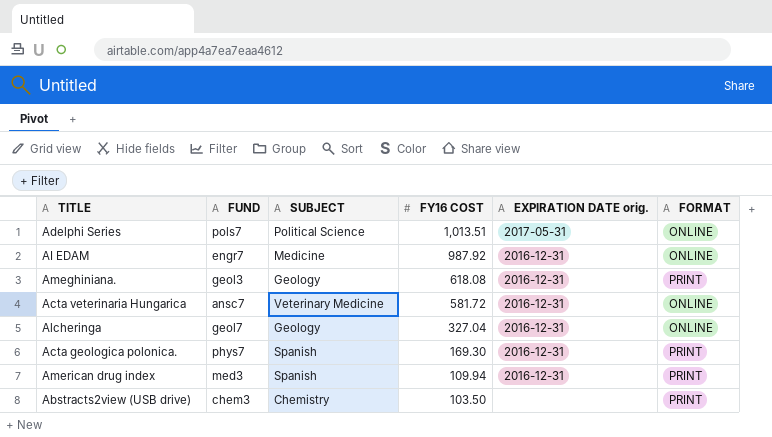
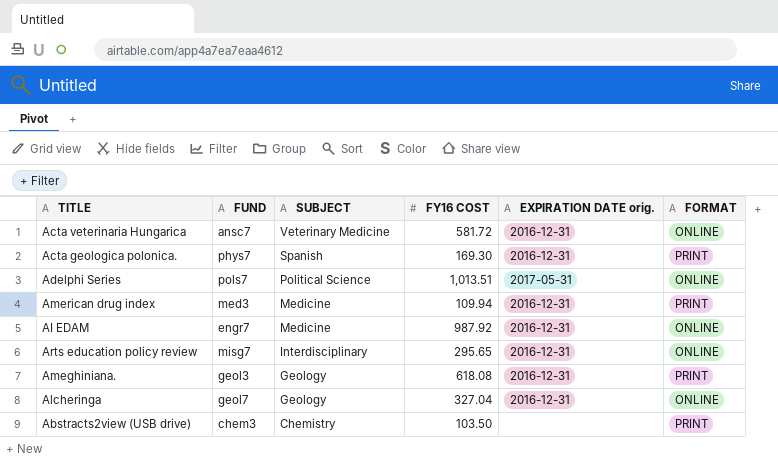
row order: FY16 COST descending -> SUBJECT descending
American drug index | SUBJECT: Spanish -> Medicine
row Arts education policy review: none -> misg7 | Interdisciplinary | 295.65 | 2016-12-31 | ONLINE

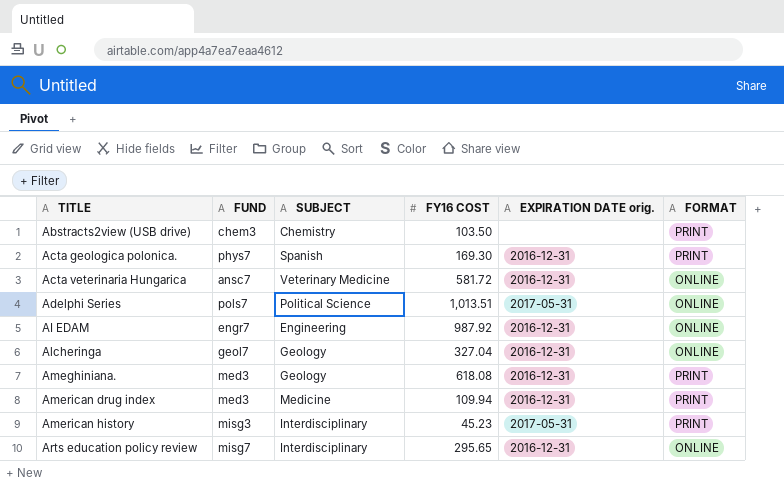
row order: SUBJECT descending -> TITLE ascending
AI EDAM | SUBJECT: Medicine -> Engineering
Ameghiniana. | FUND: geol3 -> med3
row American history: none -> misg3 | Interdisciplinary | 45.23 | 2017-05-31 | PRINT

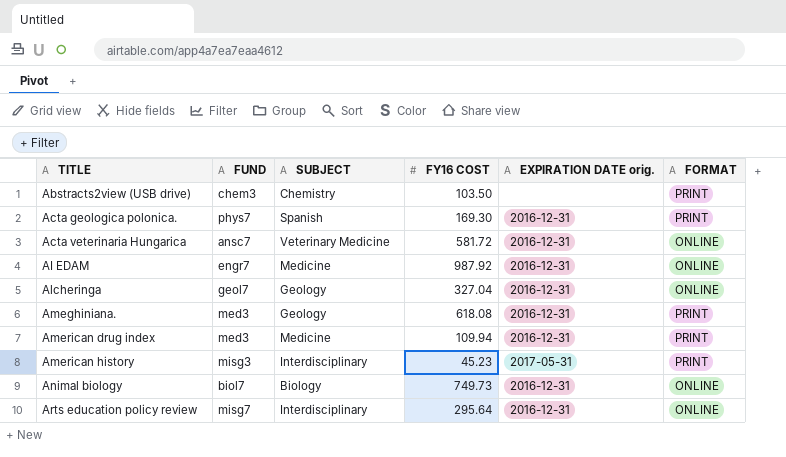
row Adelphi Series: pols7 | Political Science | 1,013.51 | 2017-05-31 | ONLINE -> none
AI EDAM | SUBJECT: Engineering -> Medicine
row Animal biology: none -> biol7 | Biology | 749.73 | 2016-12-31 | ONLINE
Arts education policy review | FY16 COST: 295.65 -> 295.64

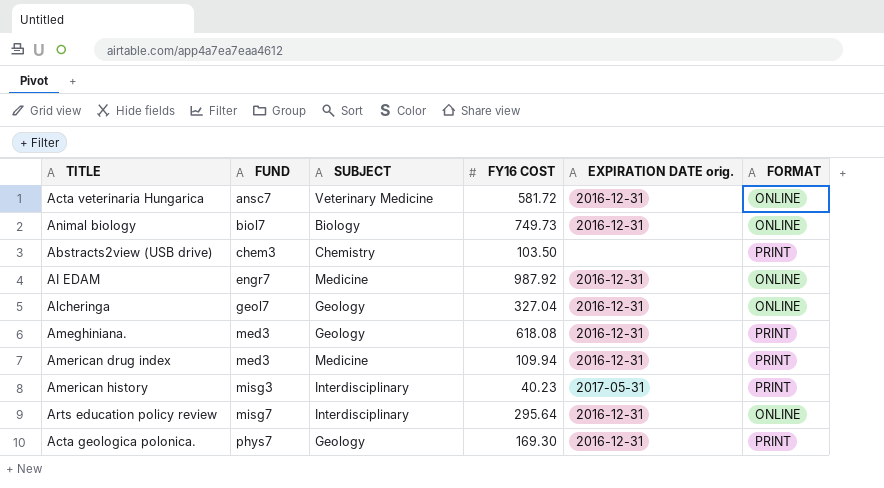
row order: TITLE ascending -> FUND ascending
American history | FY16 COST: 45.23 -> 40.23
Acta geologica polonica. | SUBJECT: Spanish -> Geology

